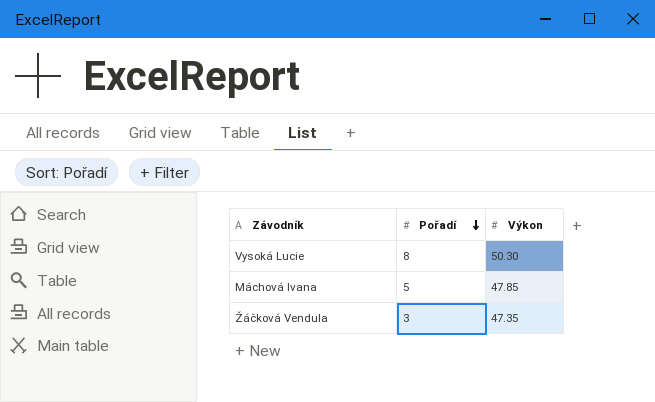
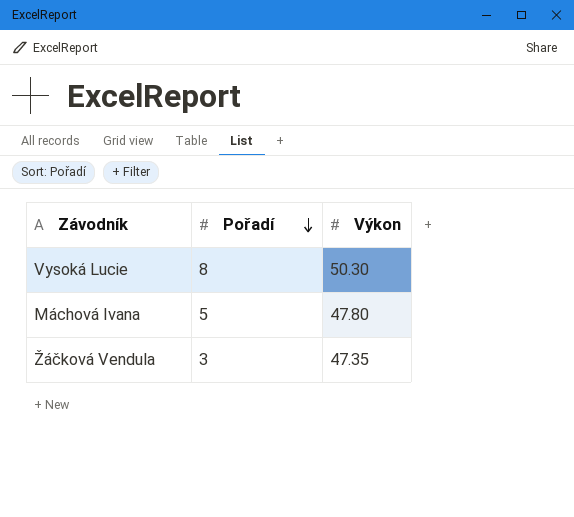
Máchová Ivana | Výkon: 47.85 -> 47.80

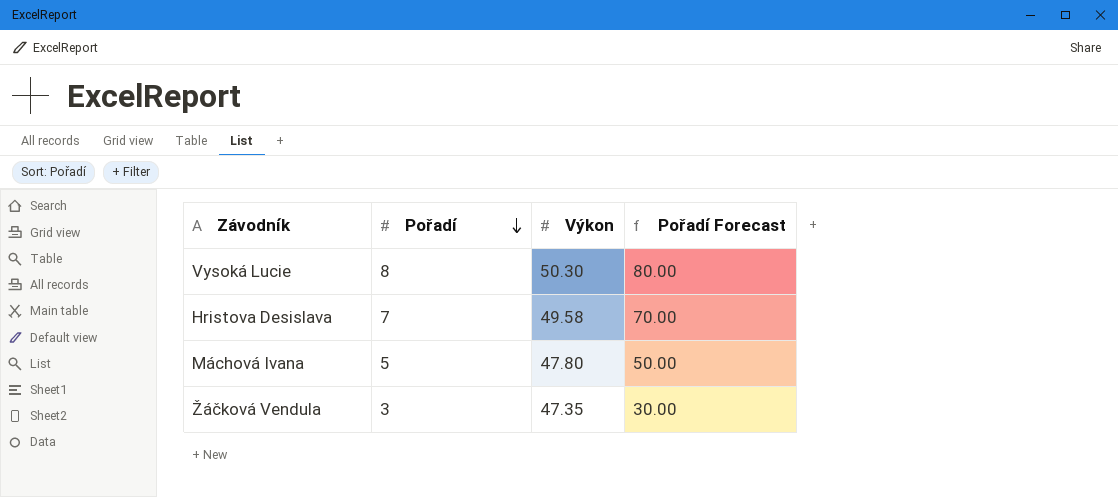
column Pořadí Forecast | formula: none -> [Pořadí] * 10
row Hristova Desislava: none -> 7 | 49.58 | 70.00

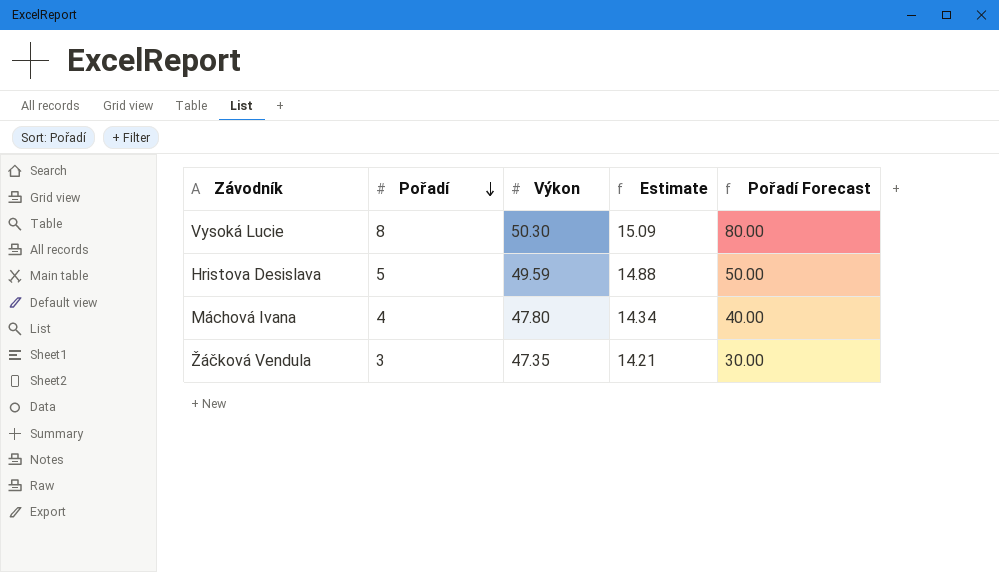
column Estimate | formula: none -> [Výkon] * 0.3
Hristova Desislava | Pořadí: 7 -> 5
Hristova Desislava | Výkon: 49.58 -> 49.59
Hristova Desislava | Pořadí Forecast: 70.00 -> 50.00
Máchová Ivana | Pořadí: 5 -> 4
Máchová Ivana | Pořadí Forecast: 50.00 -> 40.00

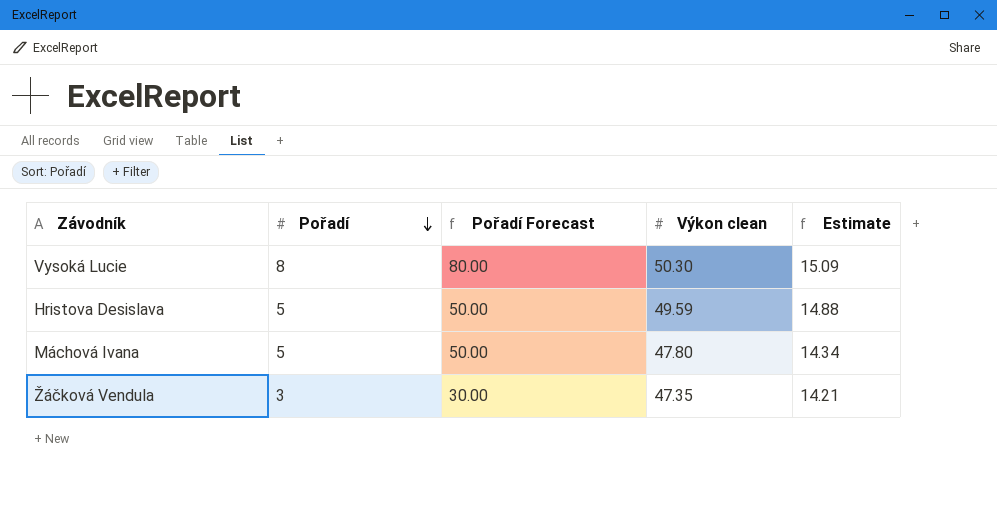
column Pořadí Forecast | position: 5 -> 3
column name: Výkon -> Výkon clean
Máchová Ivana | Pořadí: 4 -> 5
Máchová Ivana | Pořadí Forecast: 40.00 -> 50.00

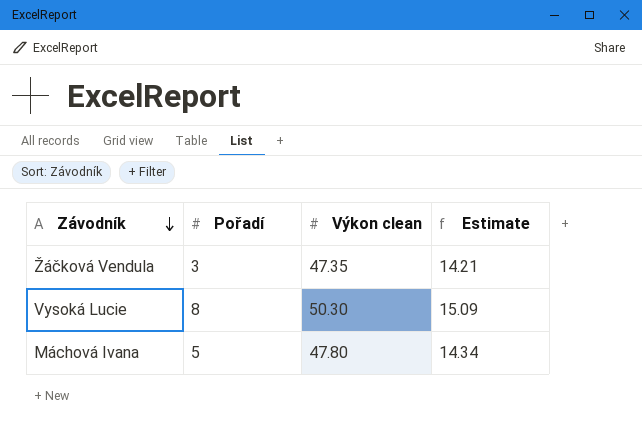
row order: Pořadí descending -> Závodník descending
column Pořadí Forecast | formula: [Pořadí] * 10 -> none
row Hristova Desislava: 5 | 50.00 | 49.59 | 14.88 -> none

